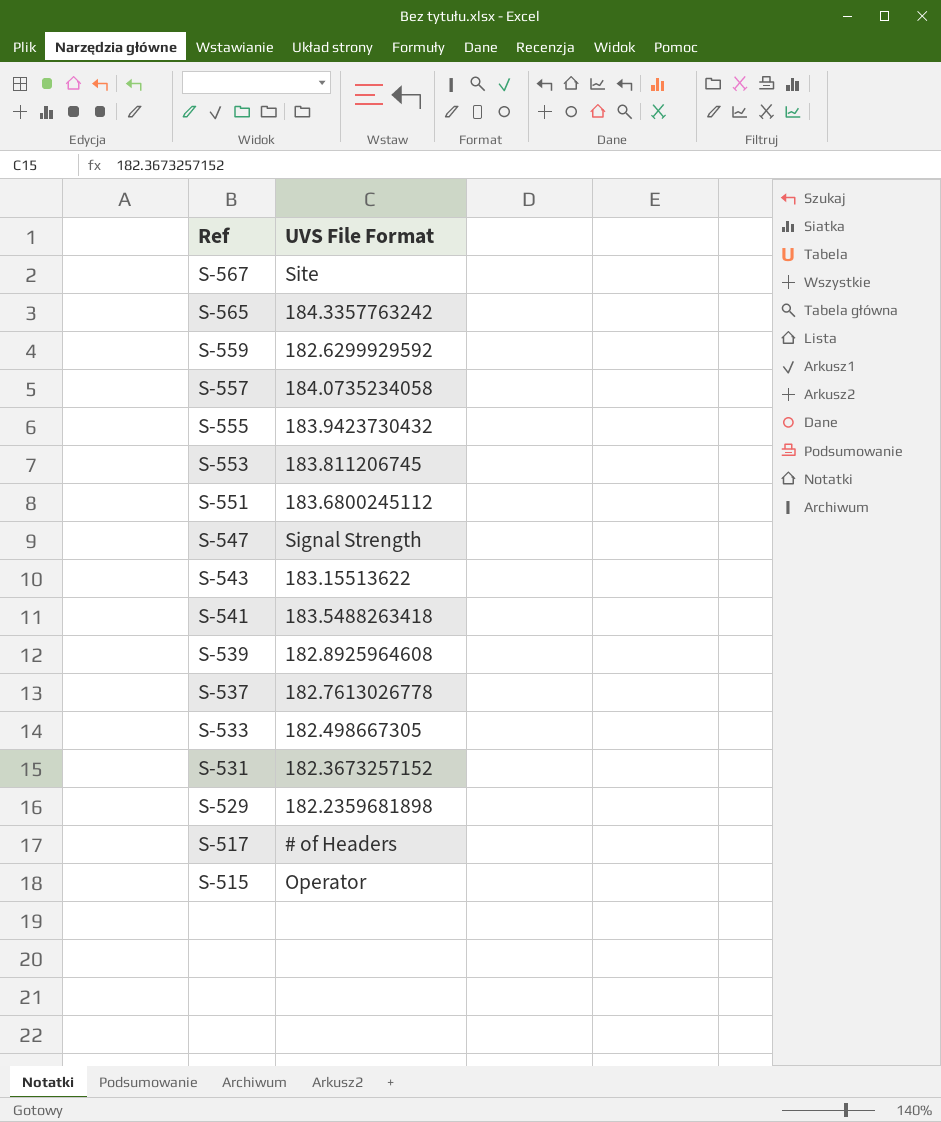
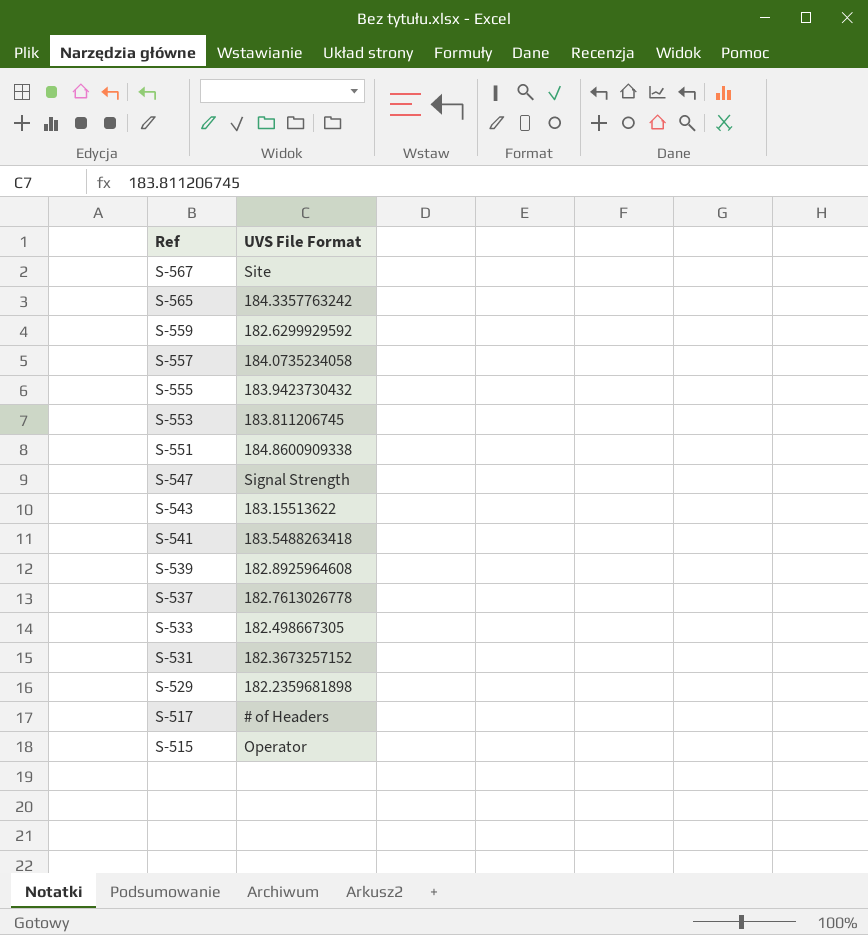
S-551 | UVS File Format: 183.6800245112 -> 184.8600909338

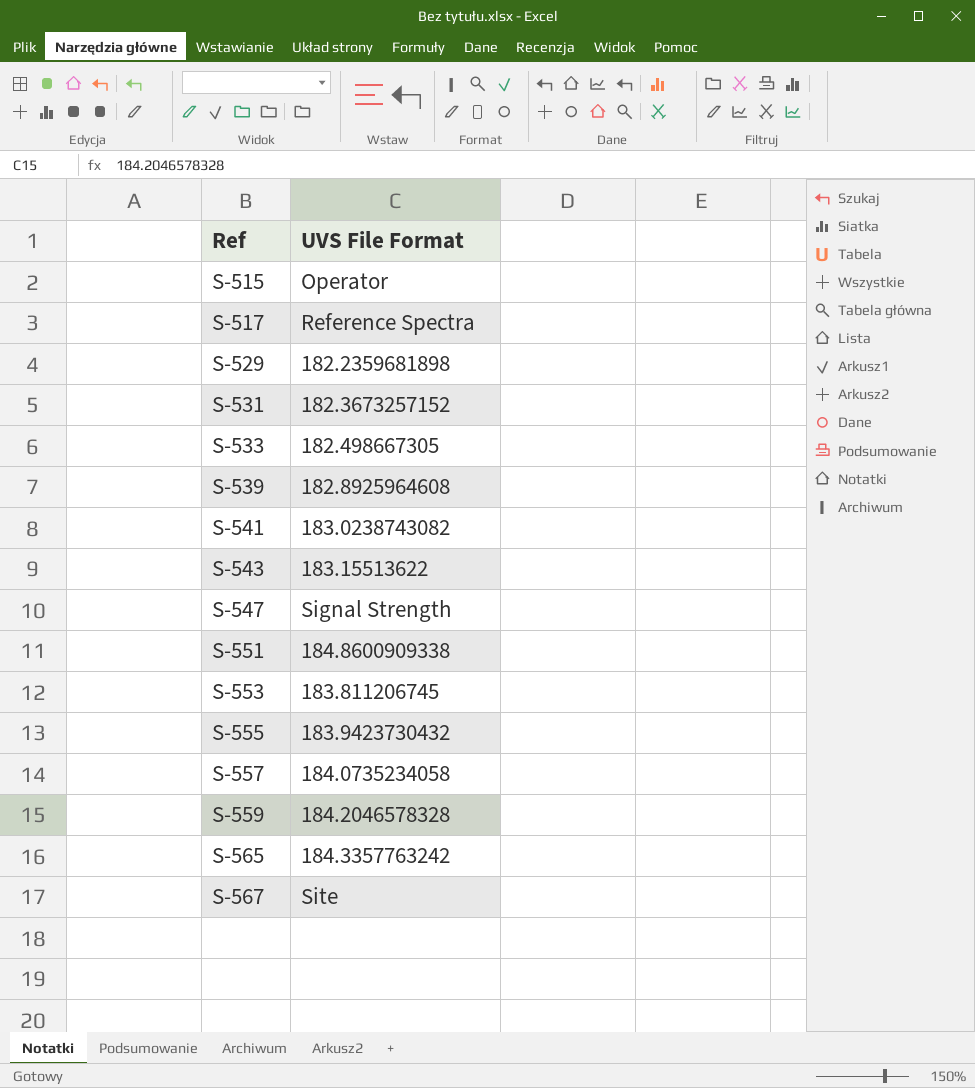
row order: Ref descending -> Ref ascending
row S-537: 182.7613026778 -> none
S-517 | UVS File Format: # of Headers -> Reference Spectra
S-541 | UVS File Format: 183.5488263418 -> 183.0238743082
S-559 | UVS File Format: 182.6299929592 -> 184.2046578328

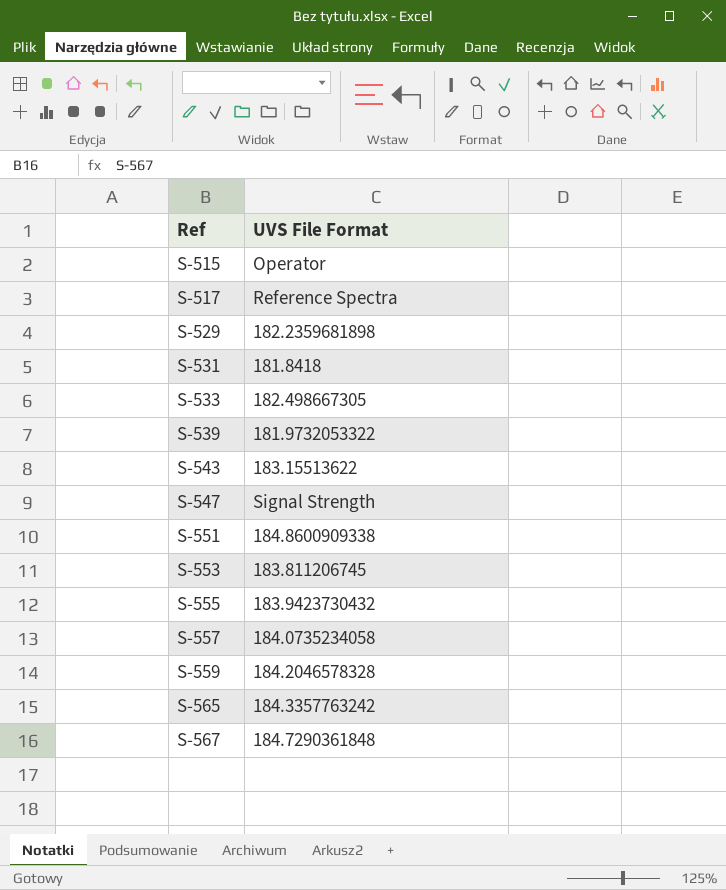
row S-541: 183.0238743082 -> none
S-531 | UVS File Format: 182.3673257152 -> 181.8418
S-539 | UVS File Format: 182.8925964608 -> 181.9732053322
S-567 | UVS File Format: Site -> 184.7290361848

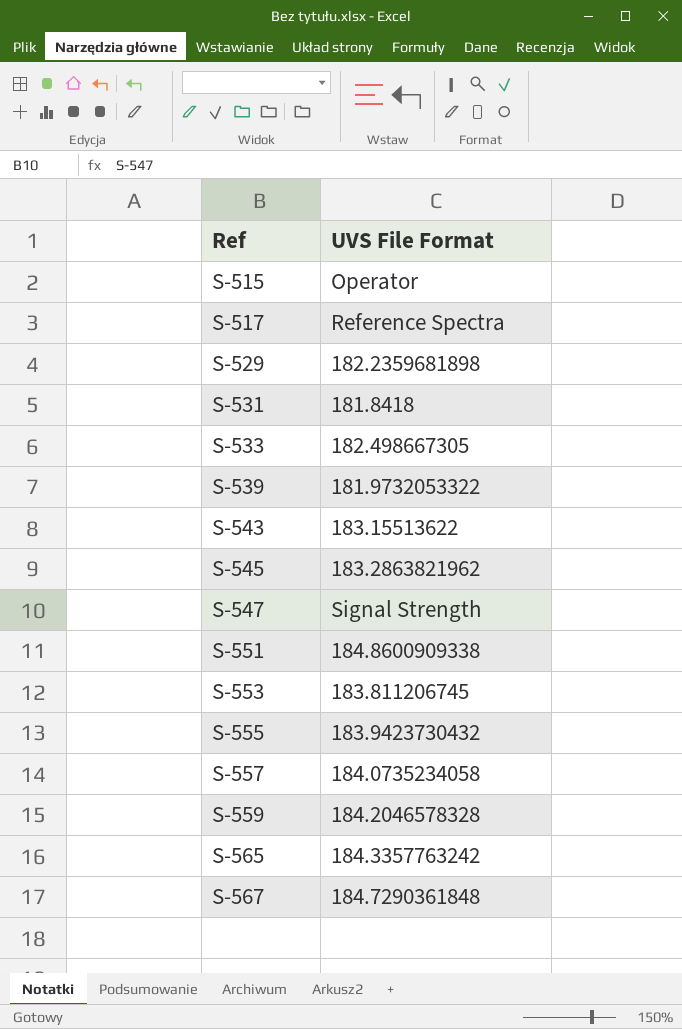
row S-545: none -> 183.2863821962

